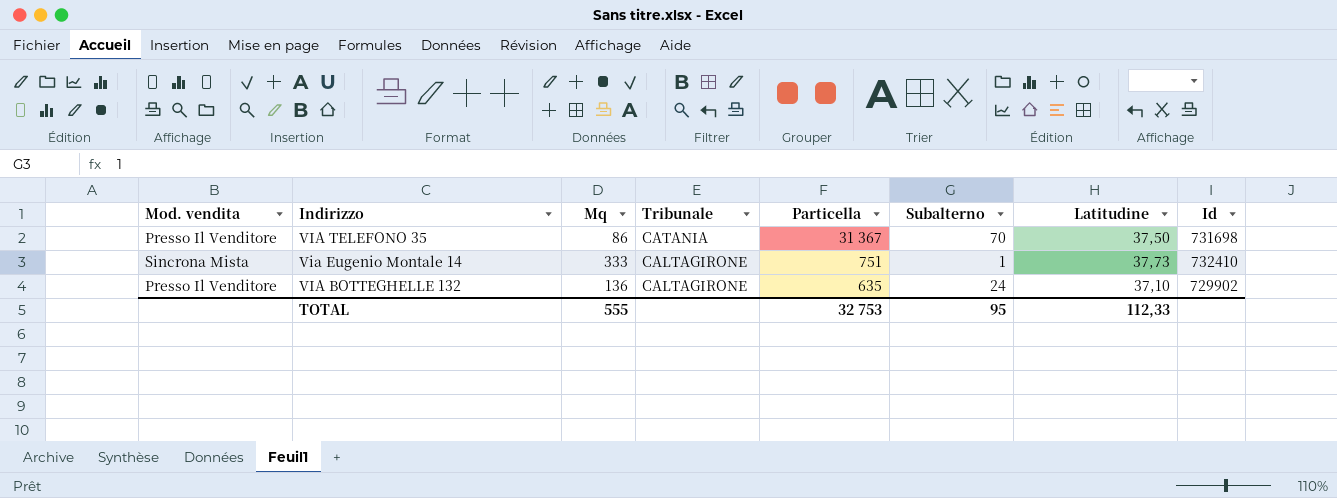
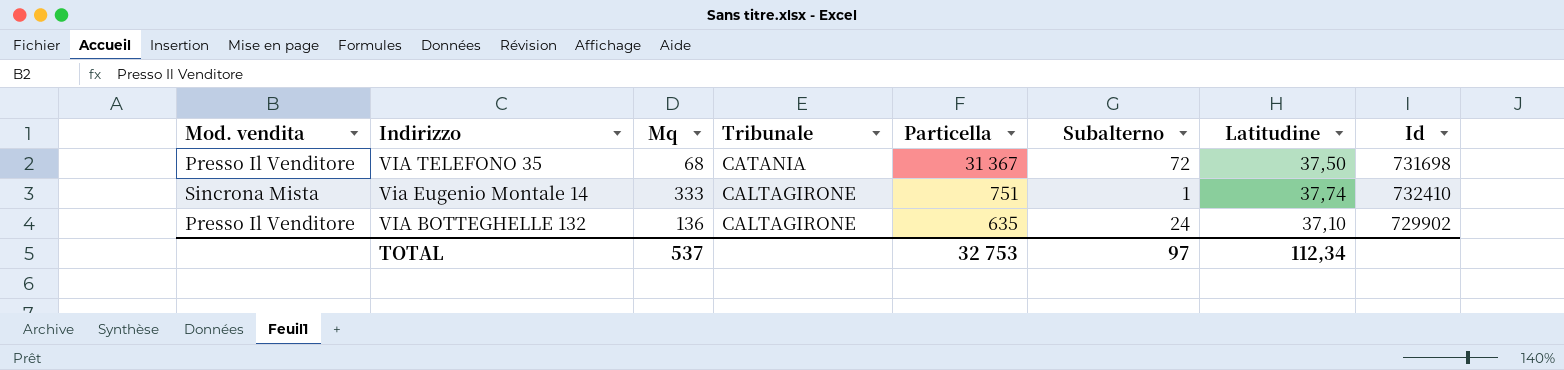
VIA TELEFONO 35 | Mq: 86 -> 68
VIA TELEFONO 35 | Subalterno: 70 -> 72
Via Eugenio Montale 14 | Latitudine: 37,73 -> 37,74
TOTAL | Mq: 555 -> 537
TOTAL | Subalterno: 95 -> 97
TOTAL | Latitudine: 112,33 -> 112,34

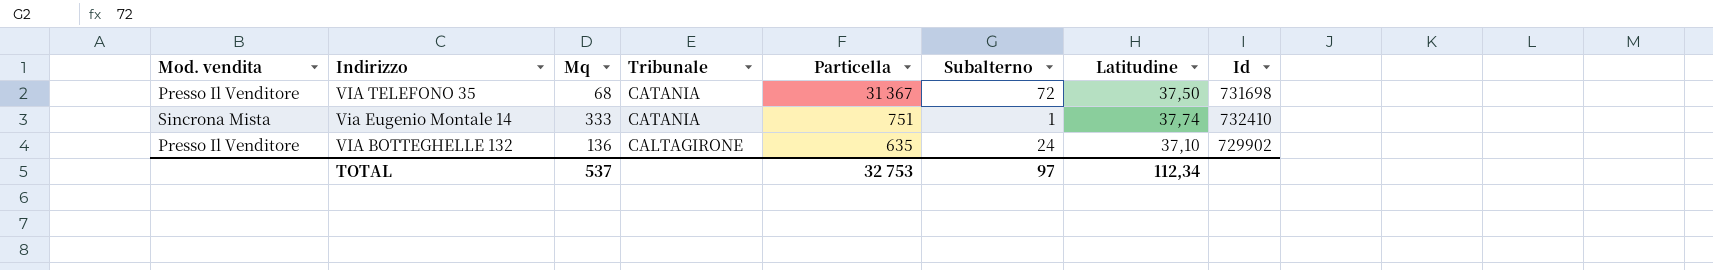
Via Eugenio Montale 14 | Tribunale: CALTAGIRONE -> CATANIA

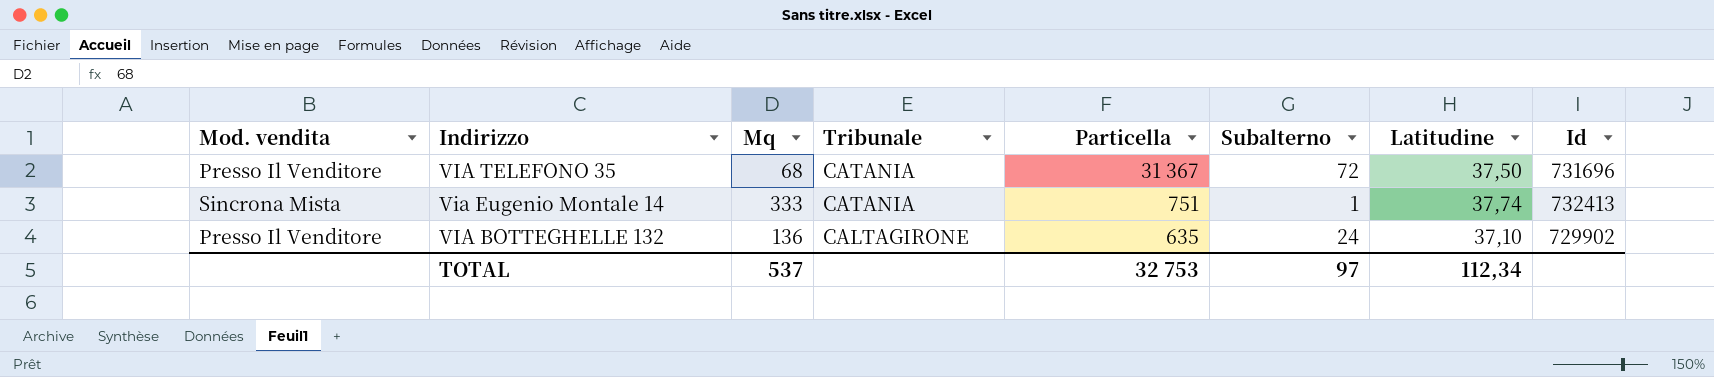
VIA TELEFONO 35 | Id: 731698 -> 731696
Via Eugenio Montale 14 | Id: 732410 -> 732413

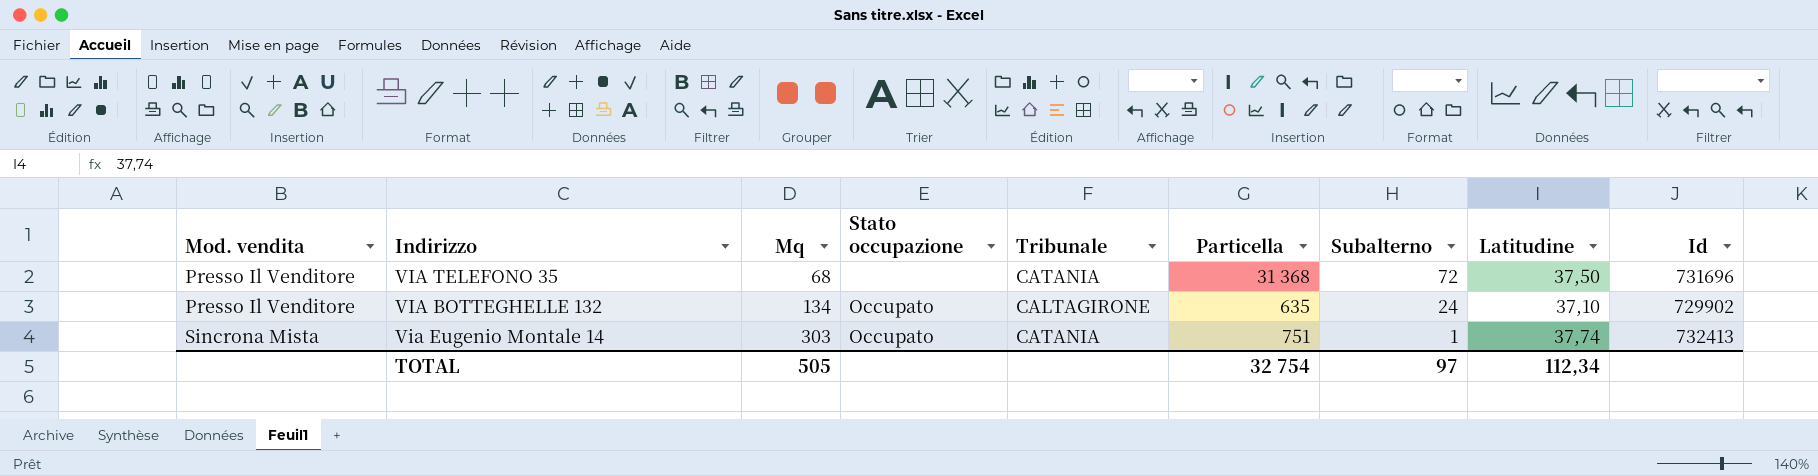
row order: Indirizzo descending -> Mod. vendita ascending
column Stato occupazione | position: none -> 4
VIA TELEFONO 35 | Particella: 31 367 -> 31 368
VIA BOTTEGHELLE 132 | Mq: 136 -> 134
Via Eugenio Montale 14 | Mq: 333 -> 303
TOTAL | Mq: 537 -> 505
TOTAL | Particella: 32 753 -> 32 754

